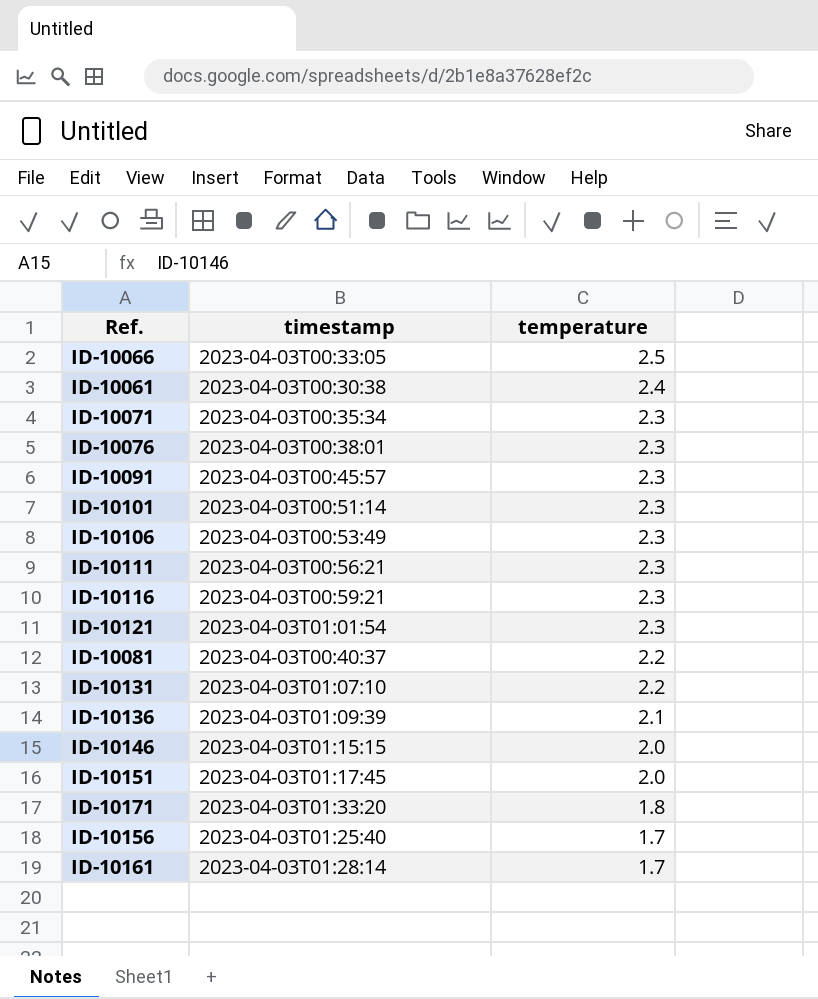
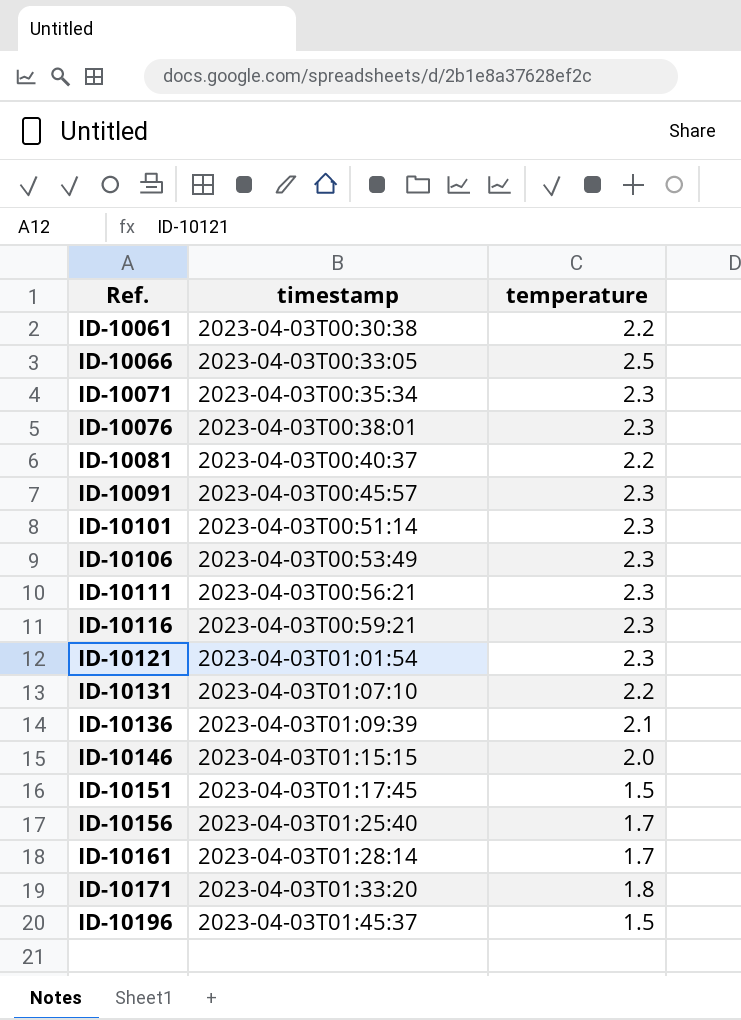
row order: temperature descending -> Ref. ascending
ID-10061 | temperature: 2.4 -> 2.2
ID-10151 | temperature: 2.0 -> 1.5
row ID-10196: none -> 2023-04-03T01:45:37 | 1.5

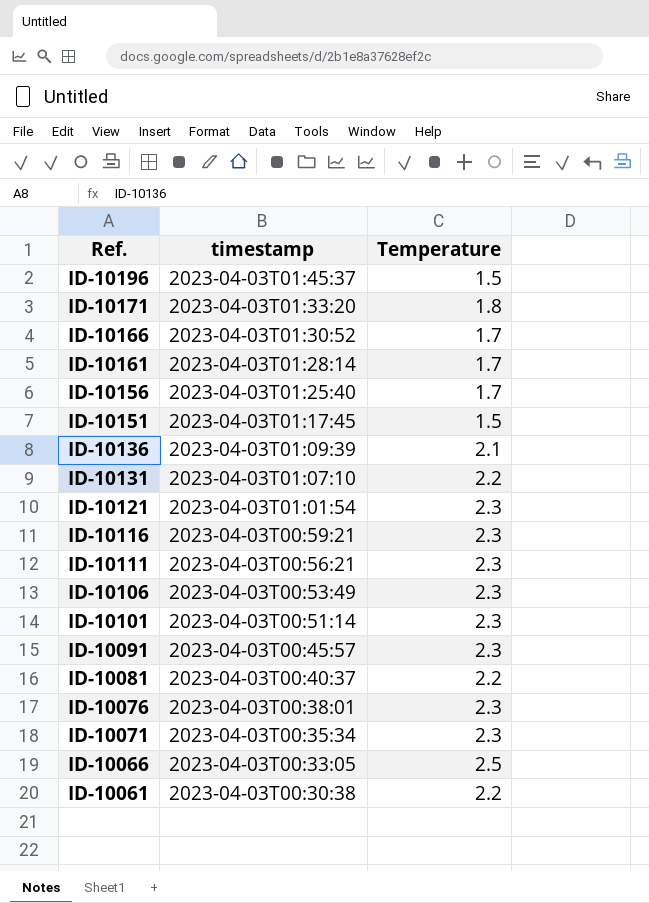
row order: Ref. ascending -> Ref. descending
column name: temperature -> Temperature
row ID-10146: 2023-04-03T01:15:15 | 2.0 -> none
row ID-10166: none -> 2023-04-03T01:30:52 | 1.7

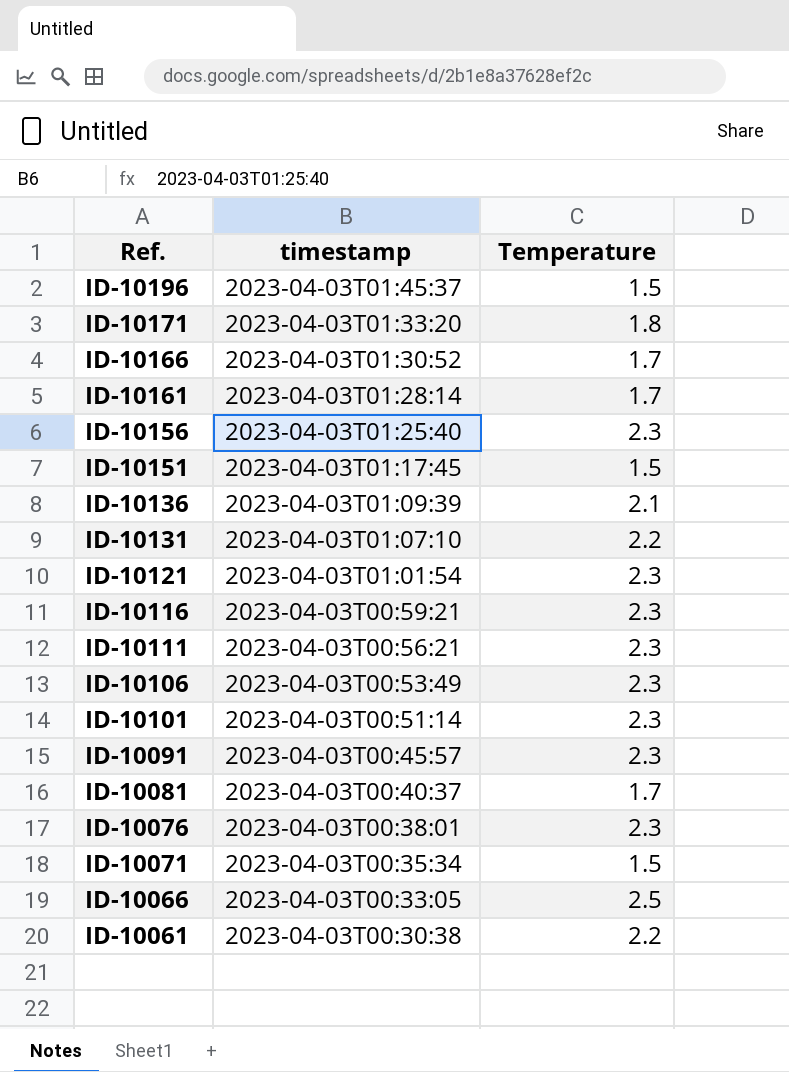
ID-10156 | Temperature: 1.7 -> 2.3
ID-10081 | Temperature: 2.2 -> 1.7
ID-10071 | Temperature: 2.3 -> 1.5

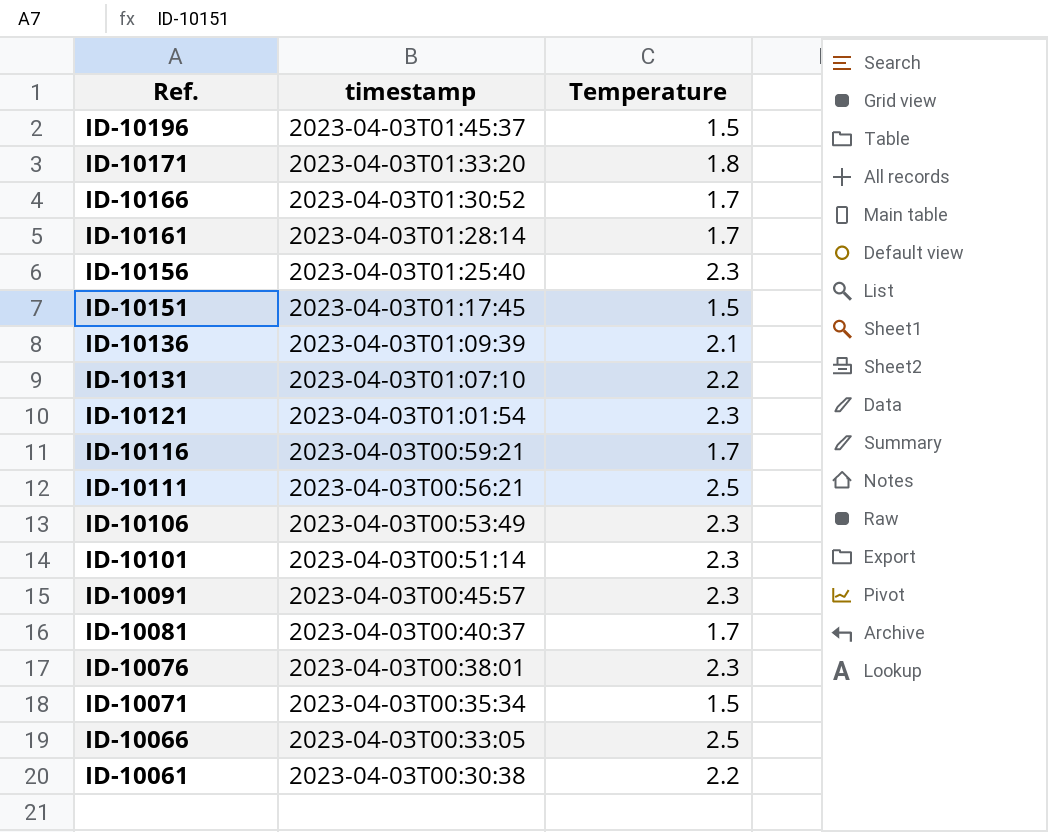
ID-10116 | Temperature: 2.3 -> 1.7
ID-10111 | Temperature: 2.3 -> 2.5

